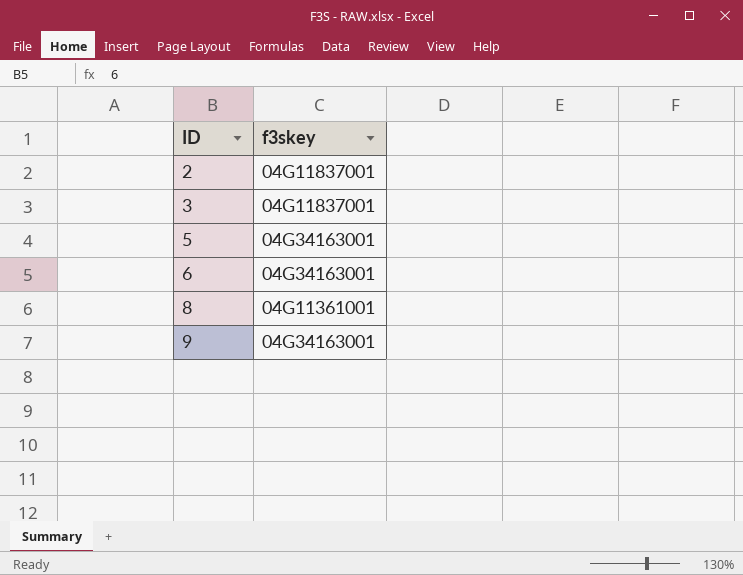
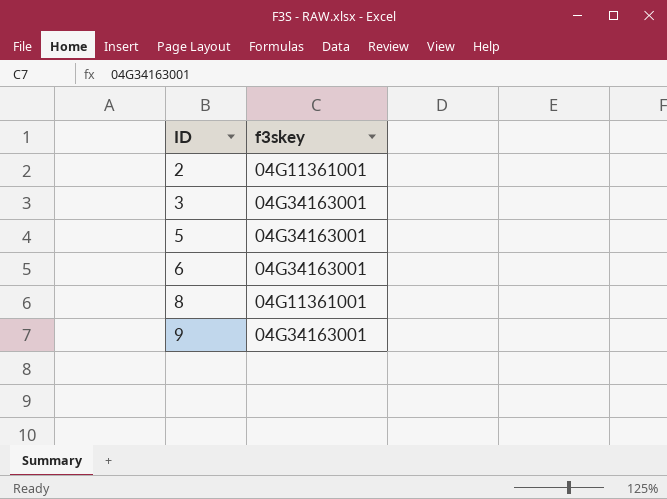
2 | f3skey: 04G11837001 -> 04G11361001
3 | f3skey: 04G11837001 -> 04G34163001

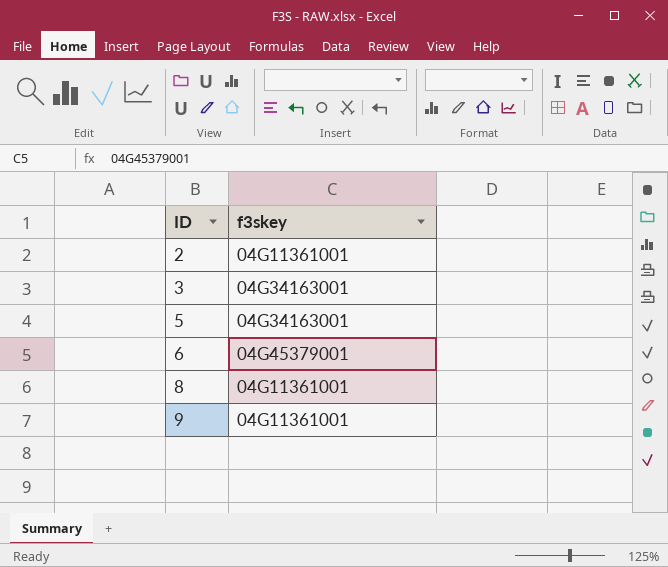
6 | f3skey: 04G34163001 -> 04G45379001
9 | f3skey: 04G34163001 -> 04G11361001

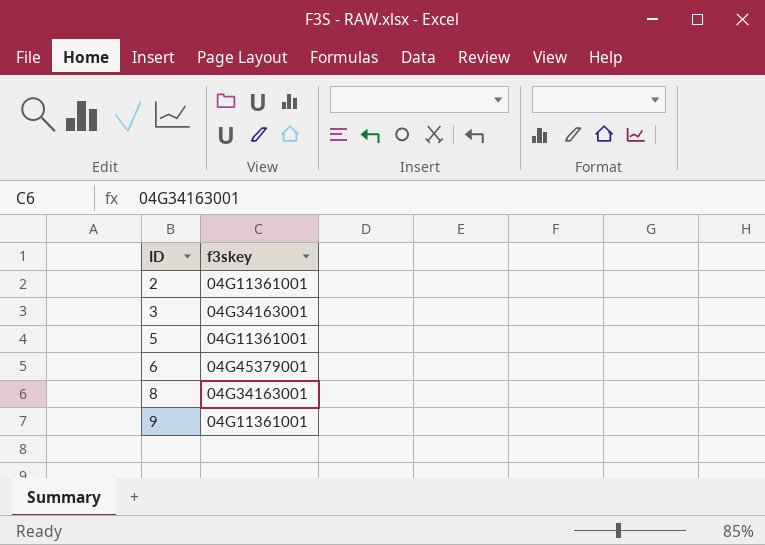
5 | f3skey: 04G34163001 -> 04G11361001
8 | f3skey: 04G11361001 -> 04G34163001

